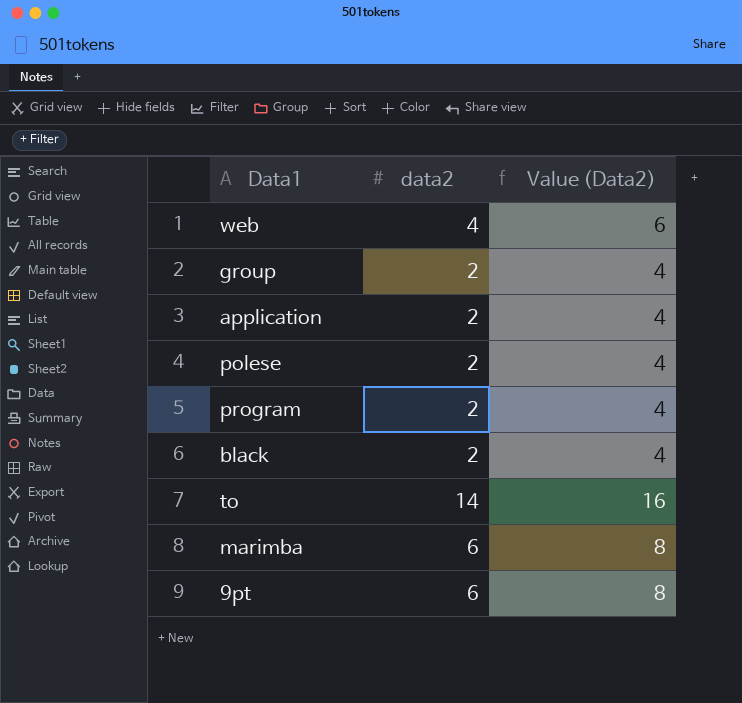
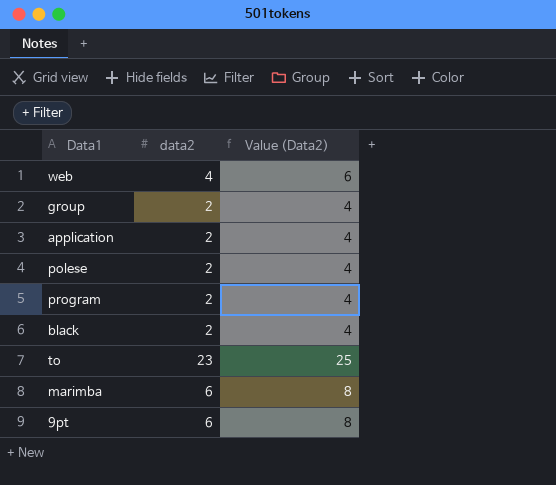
to | data2: 14 -> 23
to | Value (Data2): 16 -> 25

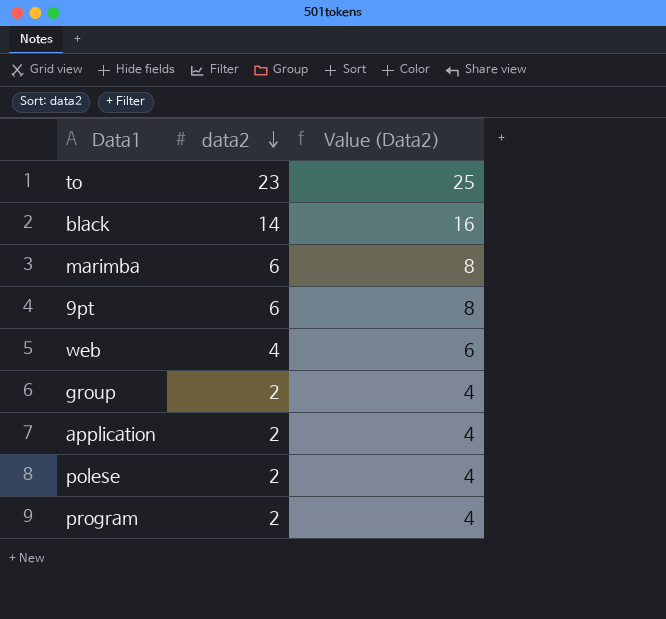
row order: none -> data2 descending
black | data2: 2 -> 14
black | Value (Data2): 4 -> 16

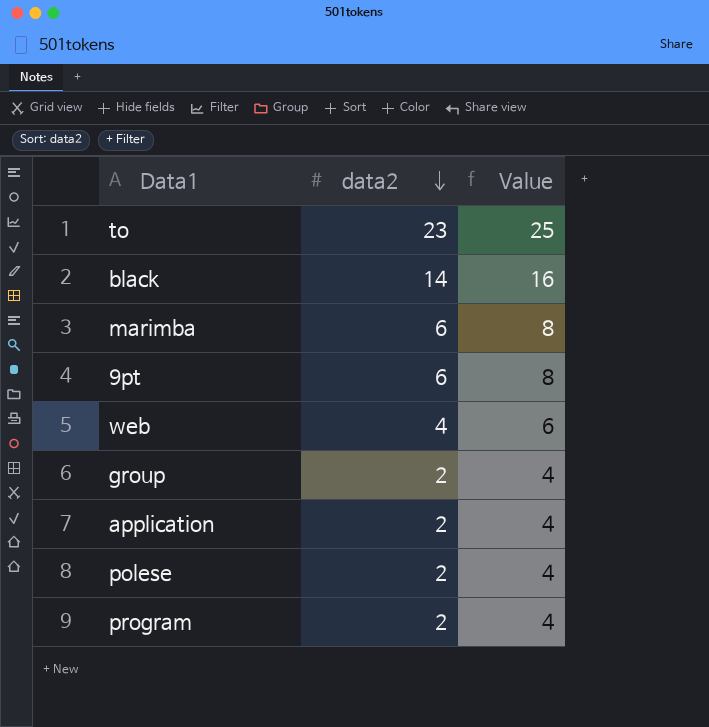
column name: Value (Data2) -> Value

